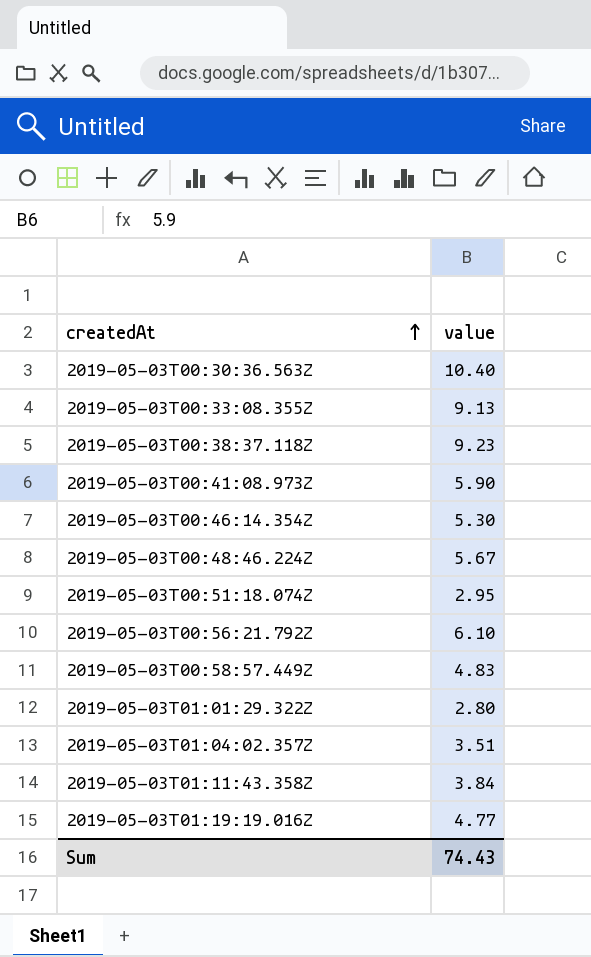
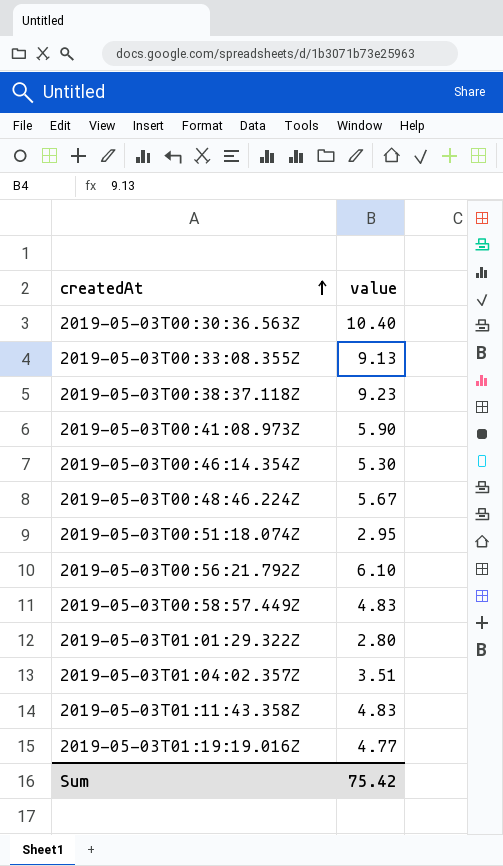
2019-05-03T01:11:43.358Z | value: 3.84 -> 4.83
Sum | value: 74.43 -> 75.42

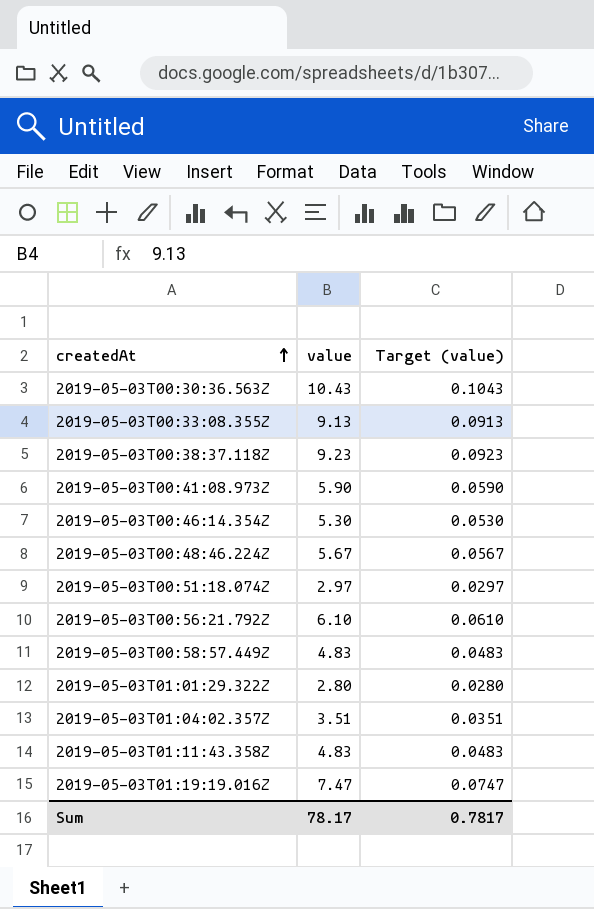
column Target (value) | formula: none -> [value] * 0.01
2019-05-03T00:30:36.563Z | value: 10.40 -> 10.43
2019-05-03T00:51:18.074Z | value: 2.95 -> 2.97
2019-05-03T01:19:19.016Z | value: 4.77 -> 7.47
Sum | value: 75.42 -> 78.17

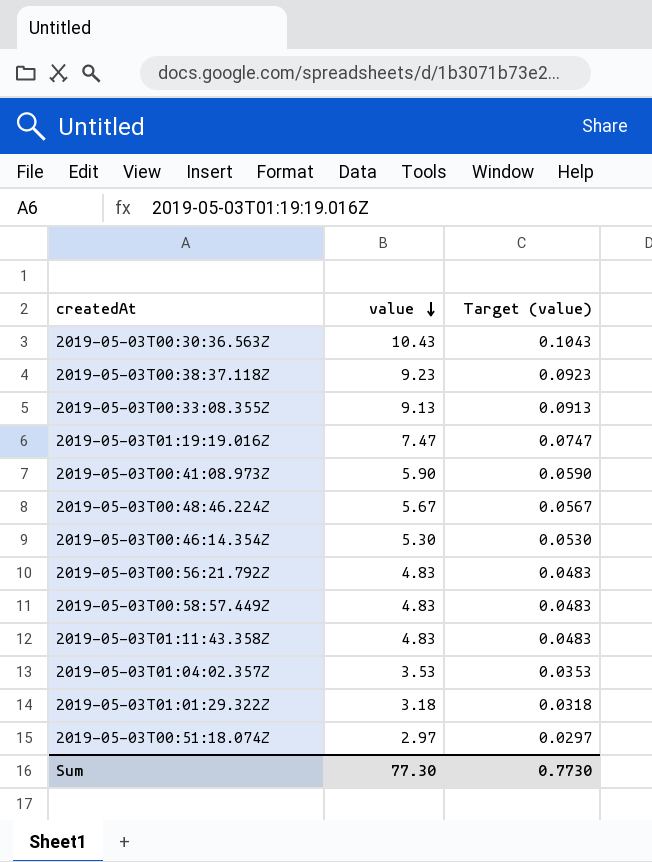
row order: createdAt ascending -> value descending
2019-05-03T00:56:21.792Z | value: 6.10 -> 4.83
2019-05-03T00:56:21.792Z | Target (value): 0.0610 -> 0.0483
2019-05-03T01:04:02.357Z | value: 3.51 -> 3.53
2019-05-03T01:04:02.357Z | Target (value): 0.0351 -> 0.0353
2019-05-03T01:01:29.322Z | value: 2.80 -> 3.18
2019-05-03T01:01:29.322Z | Target (value): 0.0280 -> 0.0318
Sum | value: 78.17 -> 77.30
Sum | Target (value): 0.7817 -> 0.7730

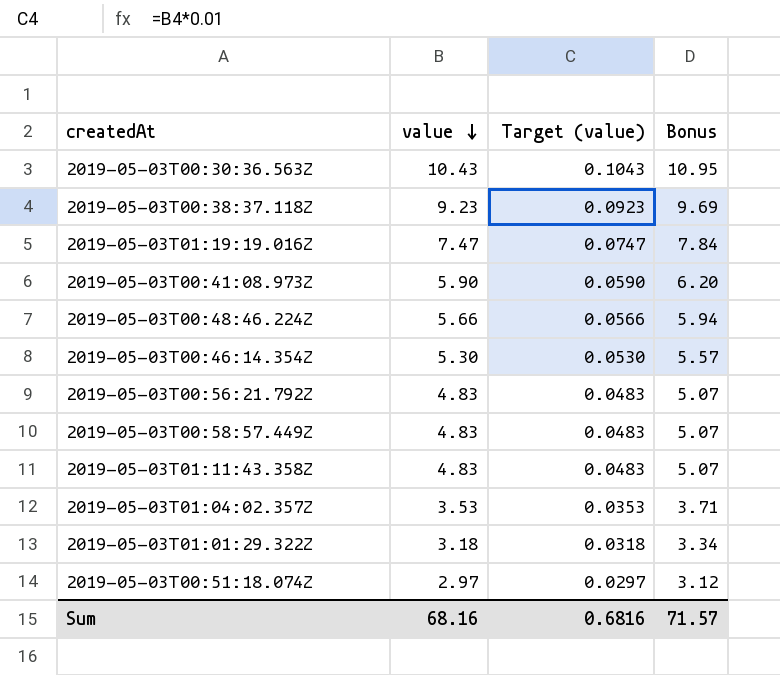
column Bonus | formula: none -> [value] * 1.05
row 2019-05-03T00:33:08.355Z: 9.13 | 0.0913 -> none
2019-05-03T00:48:46.224Z | value: 5.67 -> 5.66
2019-05-03T00:48:46.224Z | Target (value): 0.0567 -> 0.0566
Sum | value: 77.30 -> 68.16
Sum | Target (value): 0.7730 -> 0.6816

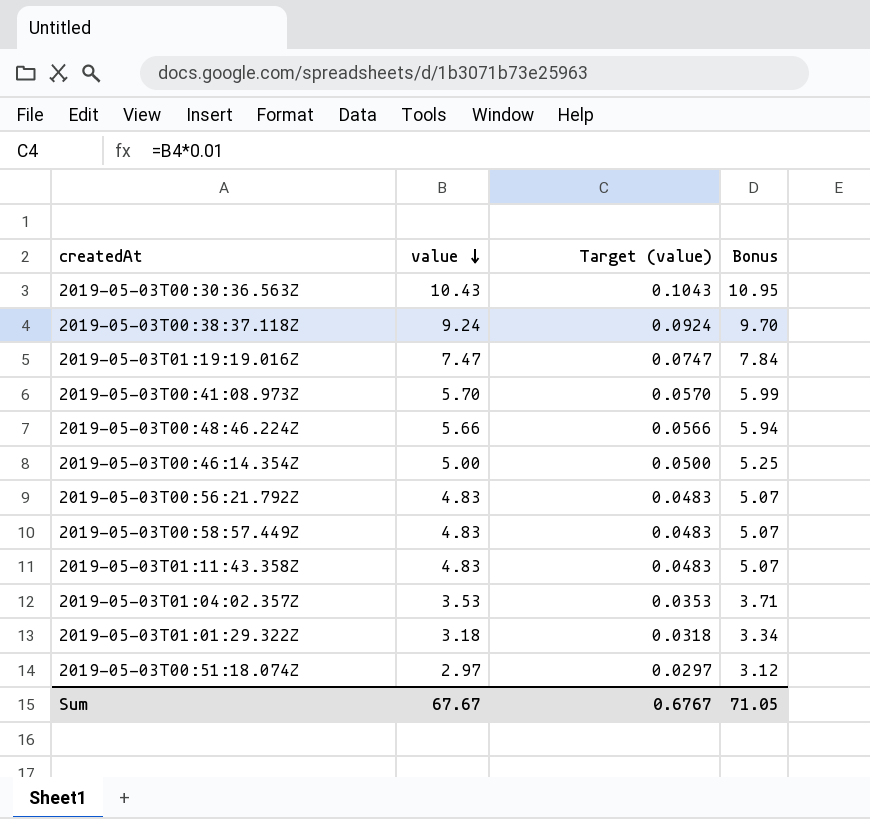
2019-05-03T00:38:37.118Z | value: 9.23 -> 9.24
2019-05-03T00:38:37.118Z | Target (value): 0.0923 -> 0.0924
2019-05-03T00:38:37.118Z | Bonus: 9.69 -> 9.70
2019-05-03T00:41:08.973Z | value: 5.90 -> 5.70
2019-05-03T00:41:08.973Z | Target (value): 0.0590 -> 0.0570
2019-05-03T00:41:08.973Z | Bonus: 6.20 -> 5.99
2019-05-03T00:46:14.354Z | value: 5.30 -> 5.00
2019-05-03T00:46:14.354Z | Target (value): 0.0530 -> 0.0500
2019-05-03T00:46:14.354Z | Bonus: 5.57 -> 5.25
Sum | value: 68.16 -> 67.67
Sum | Target (value): 0.6816 -> 0.6767
Sum | Bonus: 71.57 -> 71.05

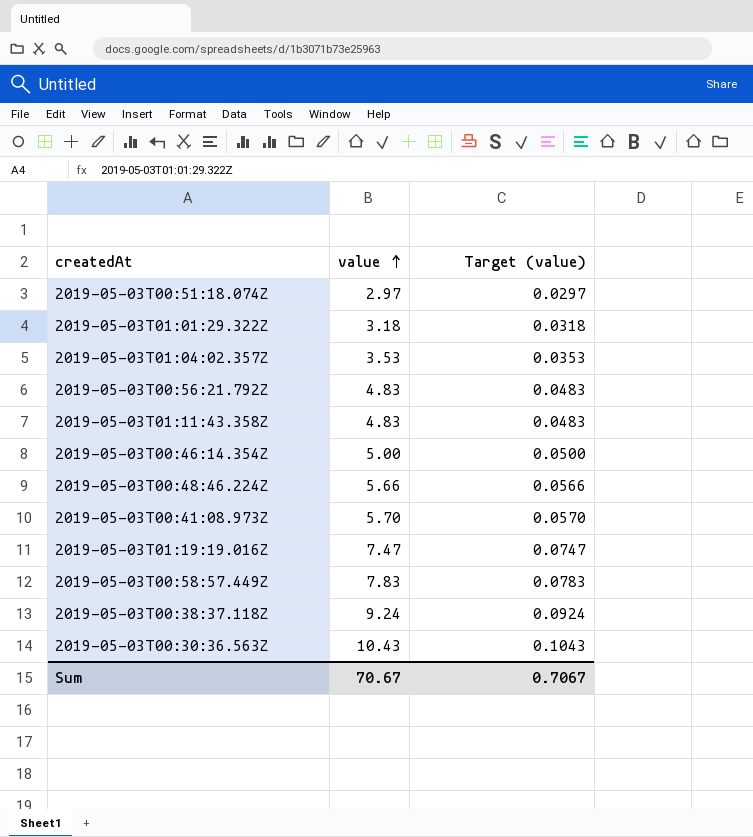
row order: value descending -> value ascending
column Bonus | formula: [value] * 1.05 -> none
2019-05-03T00:58:57.449Z | value: 4.83 -> 7.83
2019-05-03T00:58:57.449Z | Target (value): 0.0483 -> 0.0783
Sum | value: 67.67 -> 70.67
Sum | Target (value): 0.6767 -> 0.7067

